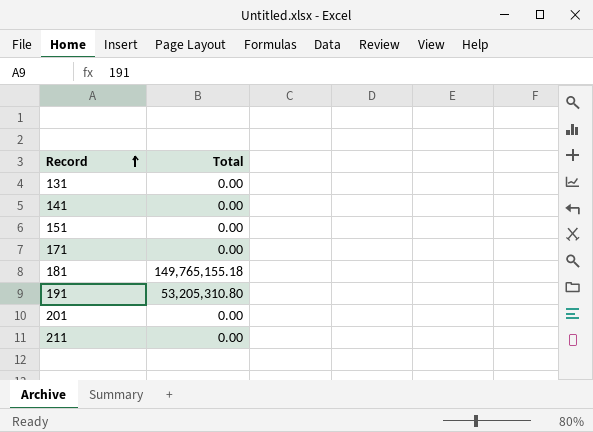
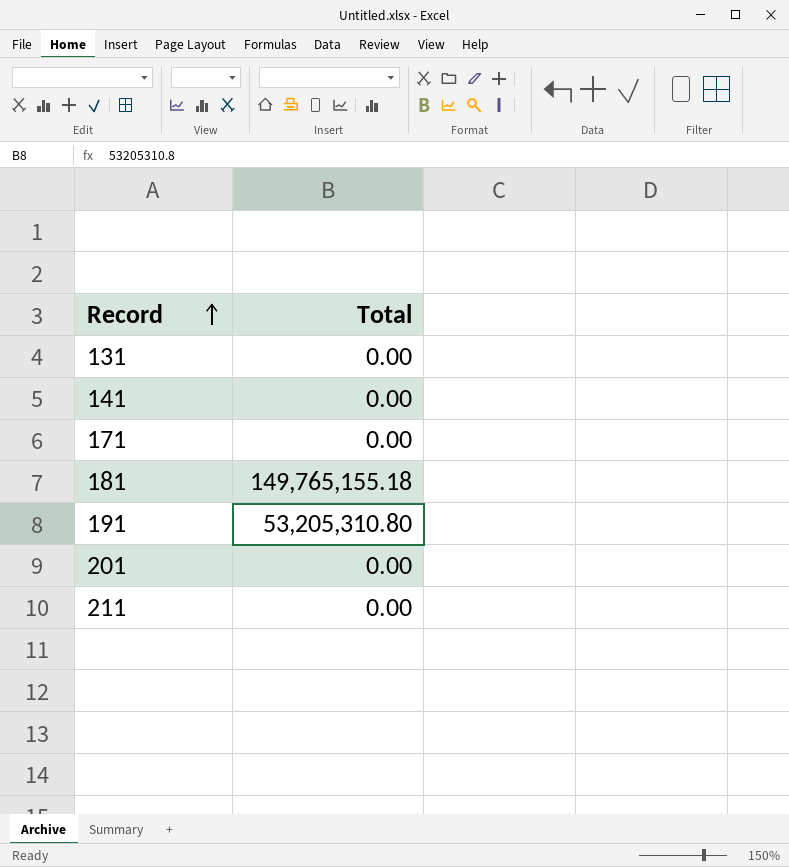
row 151: 0.00 -> none

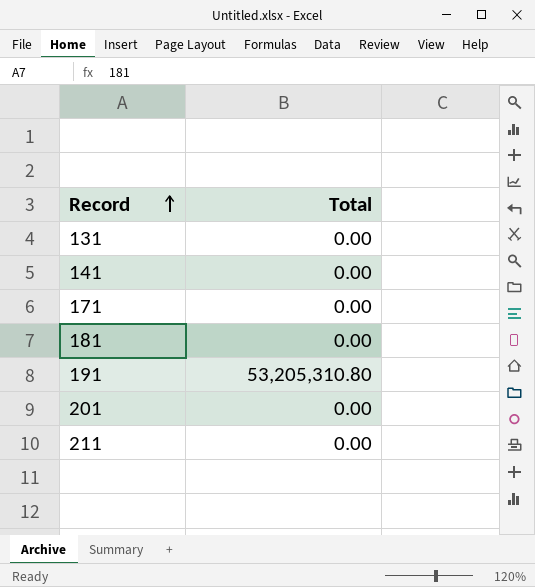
181 | Total: 149,765,155.18 -> 0.00

